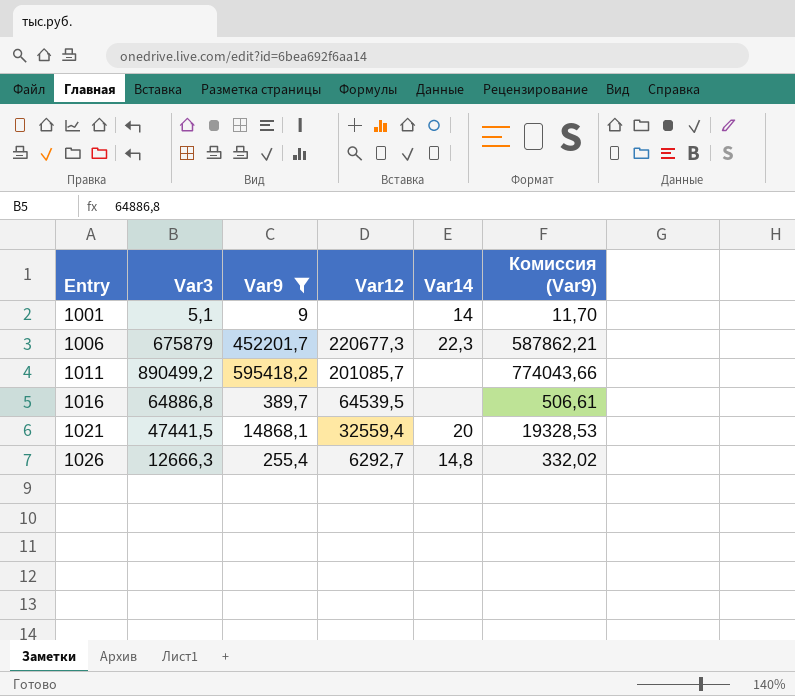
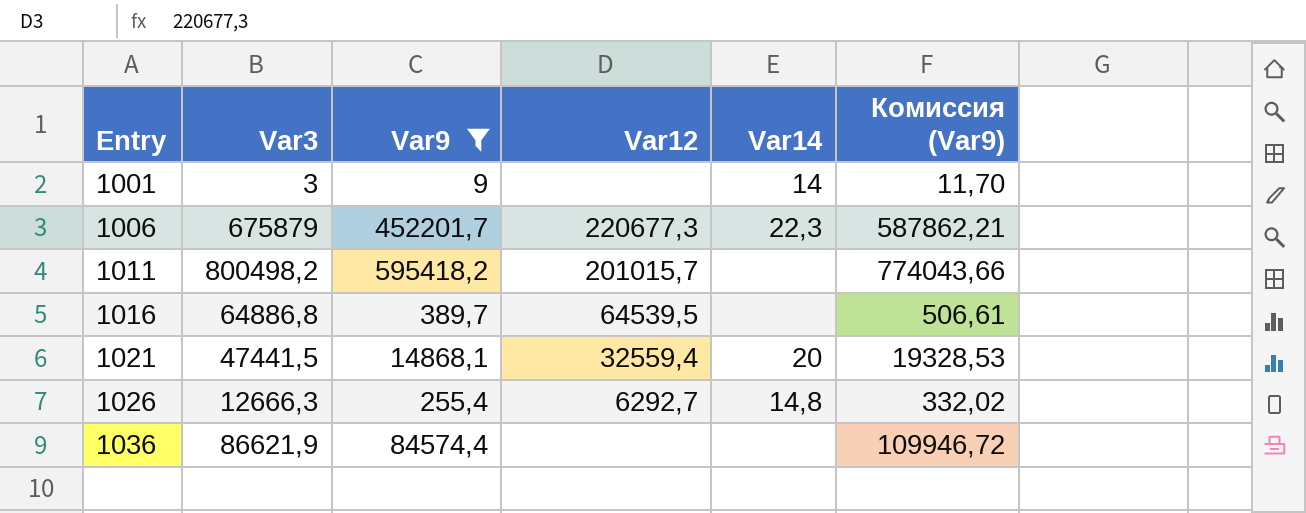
1001 | Var3: 5,1 -> 3
1011 | Var3: 890499,2 -> 800498,2
1011 | Var12: 201085,7 -> 201015,7
row 1036: none -> 86621,9 | 84574,4 | none | none | 109946,72

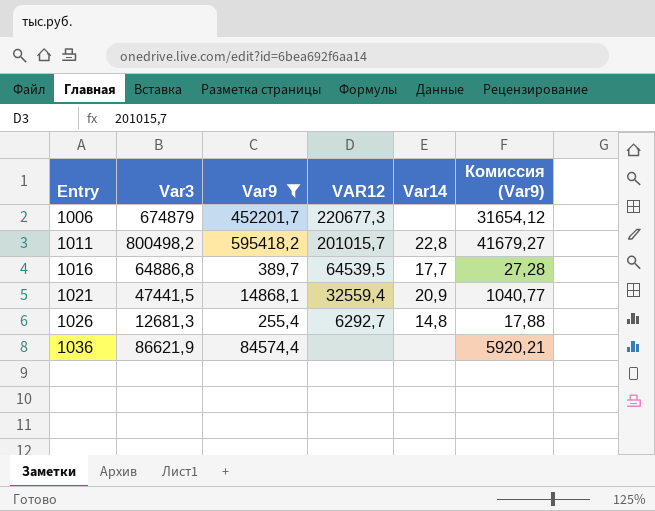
column name: Var12 -> VAR12
column Комиссия (Var9) | formula: [Var9] * 1,3 -> [Var9] * 0,07
row 1001: 3 | 9 | none | 14 | 11,70 -> none
1006 | Var3: 675879 -> 674879
1006 | Var14: 22,3 -> none
1011 | Var14: none -> 22,8
1016 | Var14: none -> 17,7
1021 | Var14: 20 -> 20,9
1026 | Var3: 12666,3 -> 12681,3

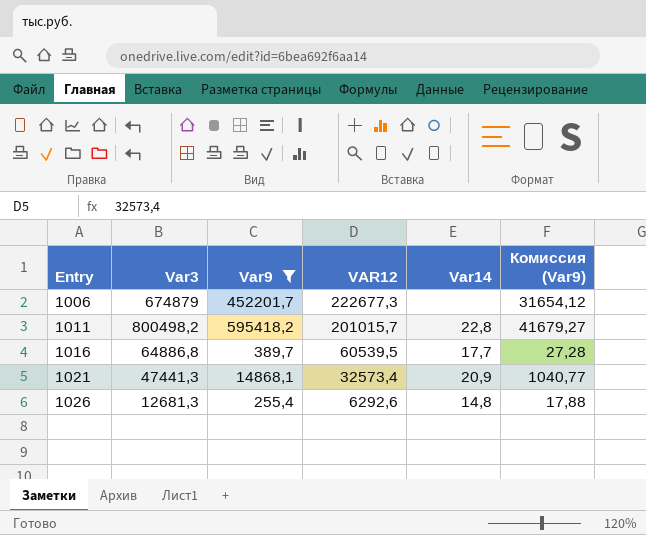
row 1036: 86621,9 | 84574,4 | none | none | 5920,21 -> none
1006 | VAR12: 220677,3 -> 222677,3
1016 | VAR12: 64539,5 -> 60539,5
1021 | Var3: 47441,5 -> 47441,3
1021 | VAR12: 32559,4 -> 32573,4
1026 | VAR12: 6292,7 -> 6292,6

